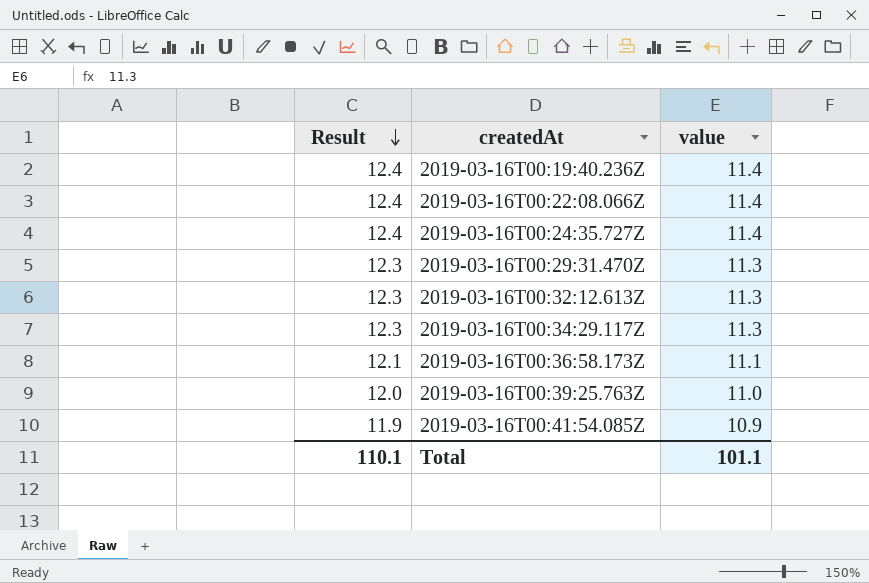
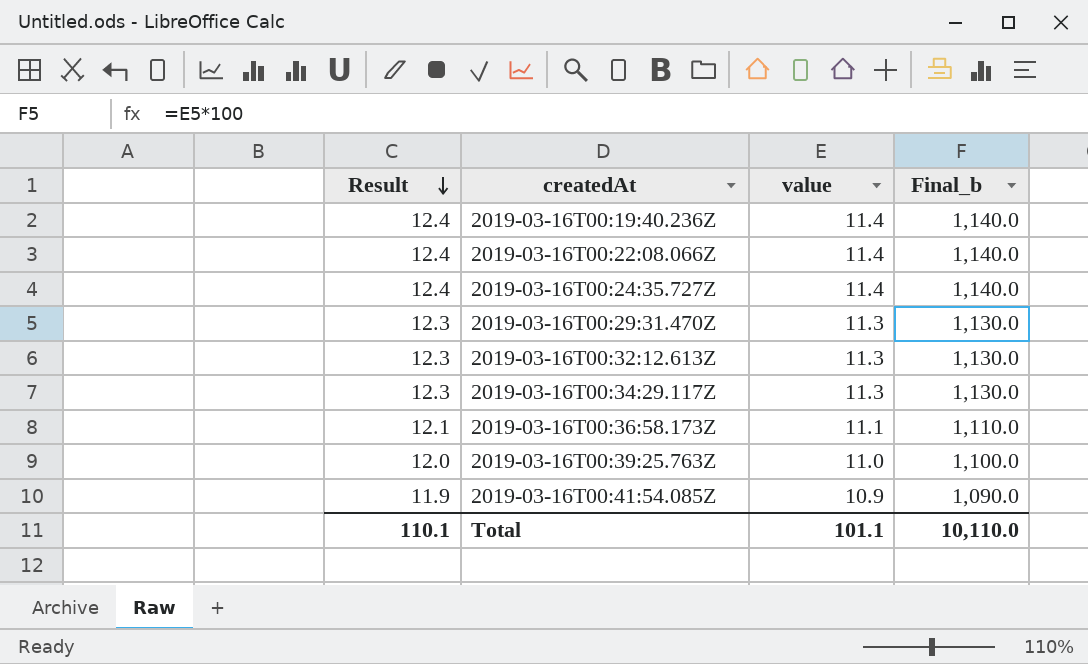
column Final_b | formula: none -> [value] * 100

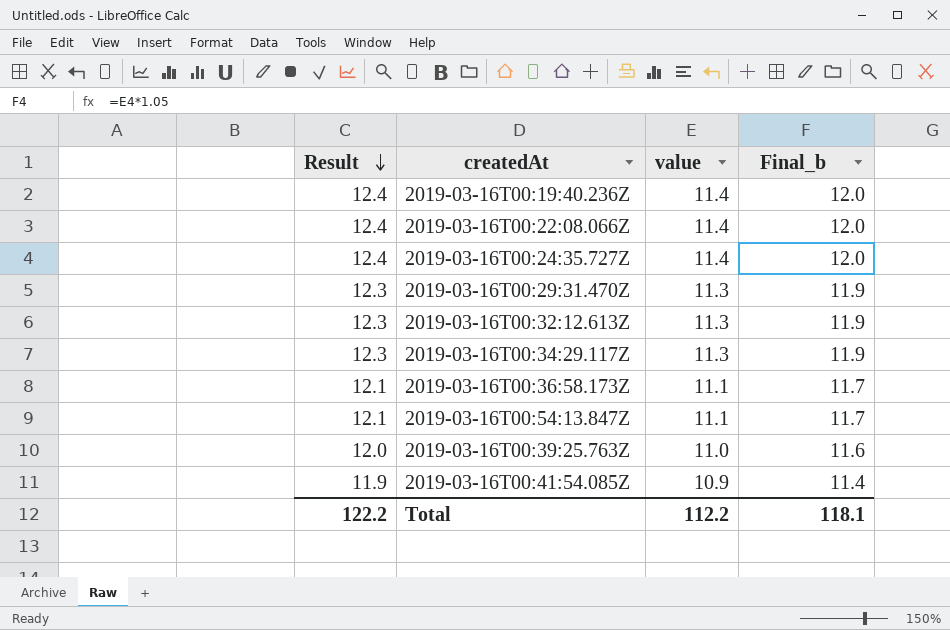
column Final_b | formula: [value] * 100 -> [value] * 1.05
row 2019-03-16T00:54:13.847Z: none -> 12.1 | 11.1 | 11.7
Total | Result: 110.1 -> 122.2
Total | value: 101.1 -> 112.2
Total | Final_b: 10,110.0 -> 118.1

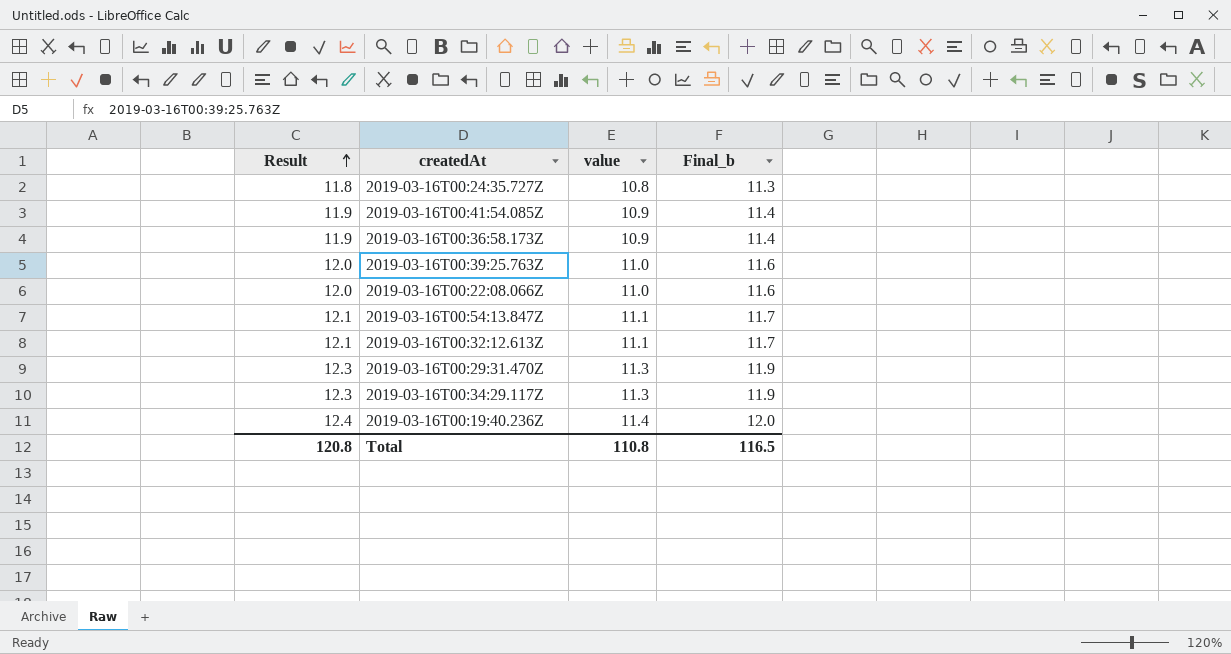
row order: Result descending -> Result ascending
2019-03-16T00:24:35.727Z | Result: 12.4 -> 11.8
2019-03-16T00:24:35.727Z | value: 11.4 -> 10.8
2019-03-16T00:24:35.727Z | Final_b: 12.0 -> 11.3
2019-03-16T00:36:58.173Z | Result: 12.1 -> 11.9
2019-03-16T00:36:58.173Z | value: 11.1 -> 10.9
2019-03-16T00:36:58.173Z | Final_b: 11.7 -> 11.4
2019-03-16T00:22:08.066Z | Result: 12.4 -> 12.0
2019-03-16T00:22:08.066Z | value: 11.4 -> 11.0
2019-03-16T00:22:08.066Z | Final_b: 12.0 -> 11.6
2019-03-16T00:32:12.613Z | Result: 12.3 -> 12.1
2019-03-16T00:32:12.613Z | value: 11.3 -> 11.1
2019-03-16T00:32:12.613Z | Final_b: 11.9 -> 11.7
Total | Result: 122.2 -> 120.8
Total | value: 112.2 -> 110.8
Total | Final_b: 118.1 -> 116.5

